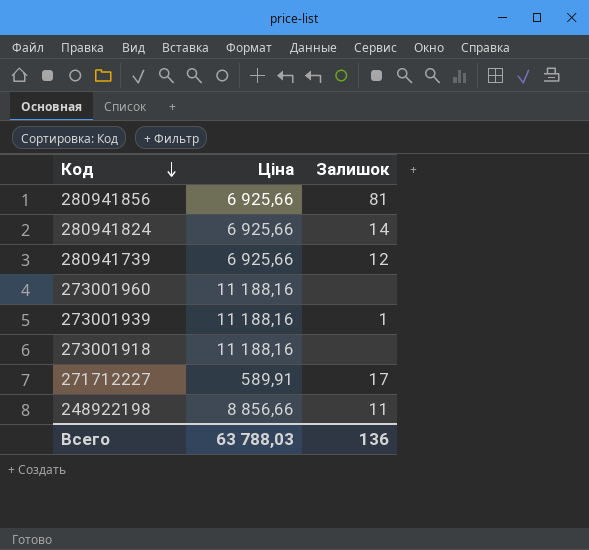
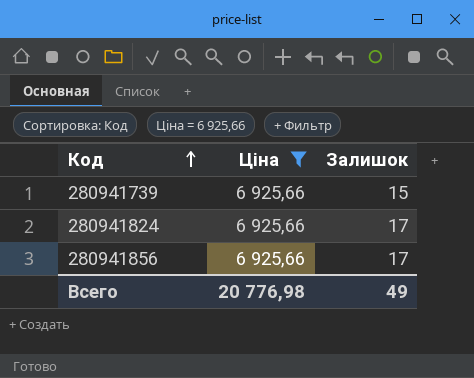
filter: none -> Ціна = 6 925,66
row order: Код descending -> Код ascending
280941739 | Залишок: 12 -> 15
280941824 | Залишок: 14 -> 17
280941856 | Залишок: 81 -> 17
Всего | Ціна: 63 788,03 -> 20 776,98
Всего | Залишок: 136 -> 49

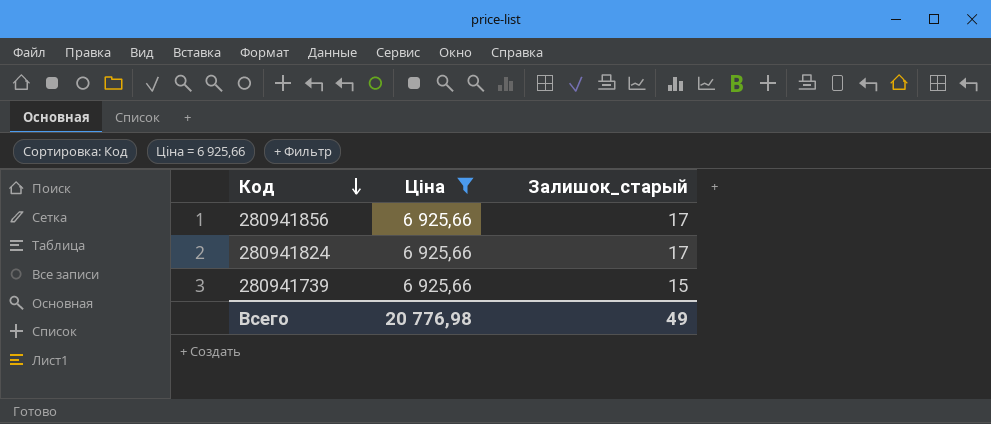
row order: Код ascending -> Код descending
column name: Залишок -> Залишок_старый

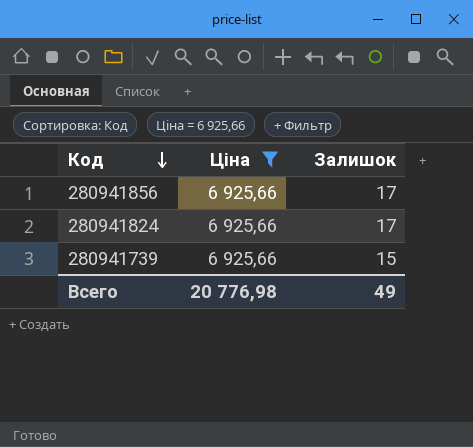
column name: Залишок_старый -> Залишок

